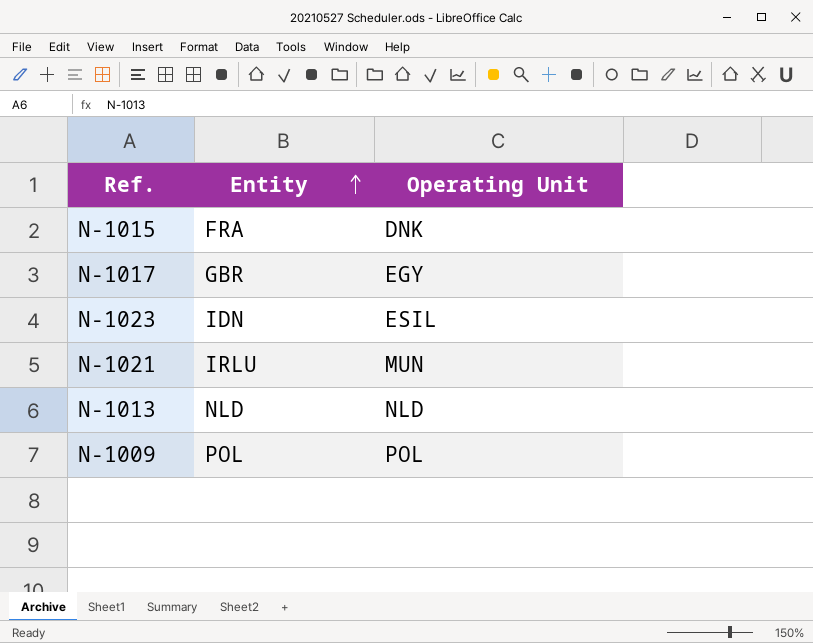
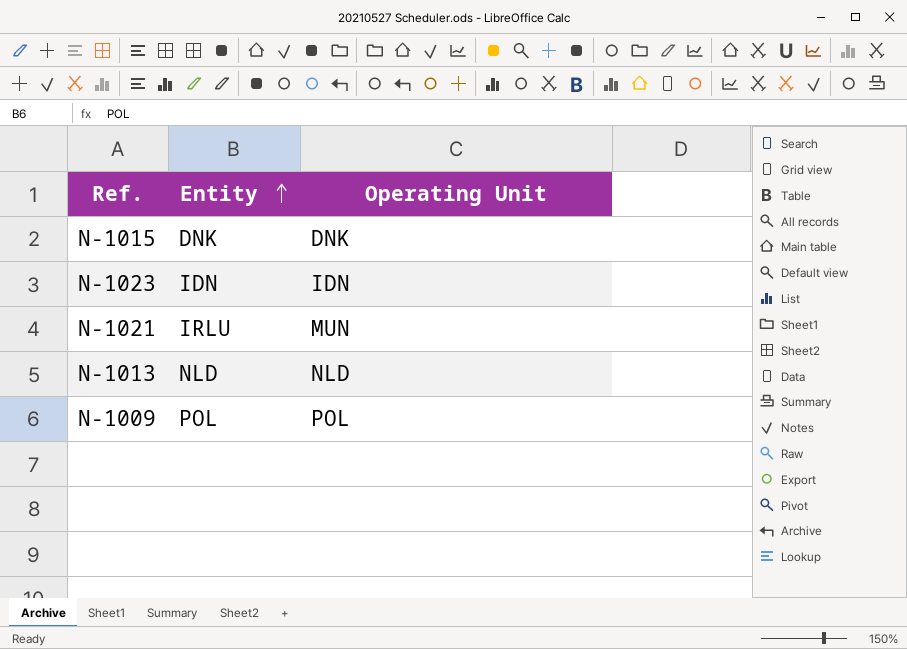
row N-1017: GBR | EGY -> none
N-1015 | Entity: FRA -> DNK
N-1023 | Operating Unit: ESIL -> IDN

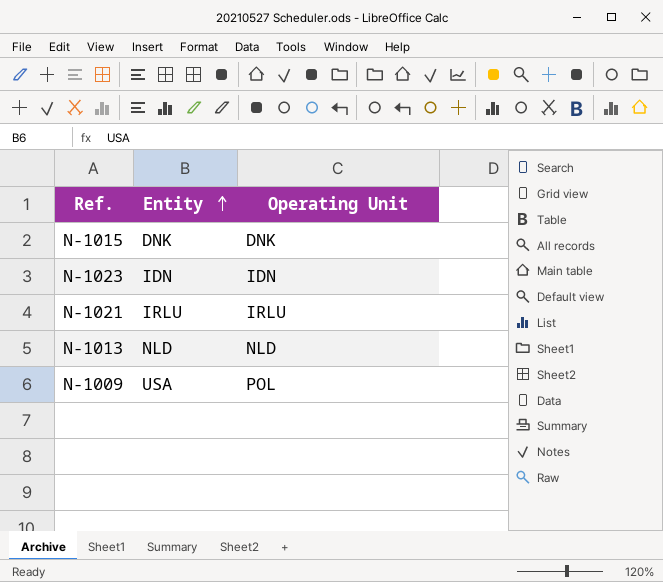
N-1021 | Operating Unit: MUN -> IRLU
N-1009 | Entity: POL -> USA

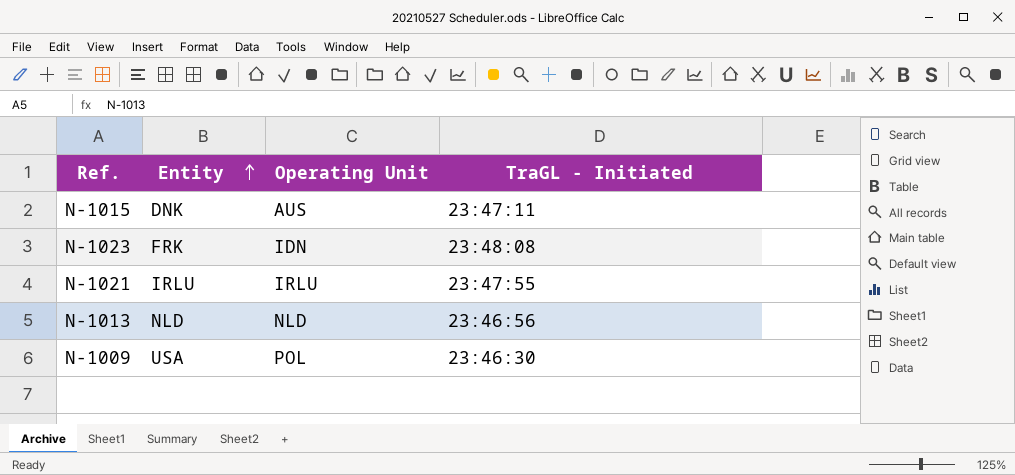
column TraGL - Initiated | position: none -> 4
N-1015 | Operating Unit: DNK -> AUS
N-1023 | Entity: IDN -> FRK

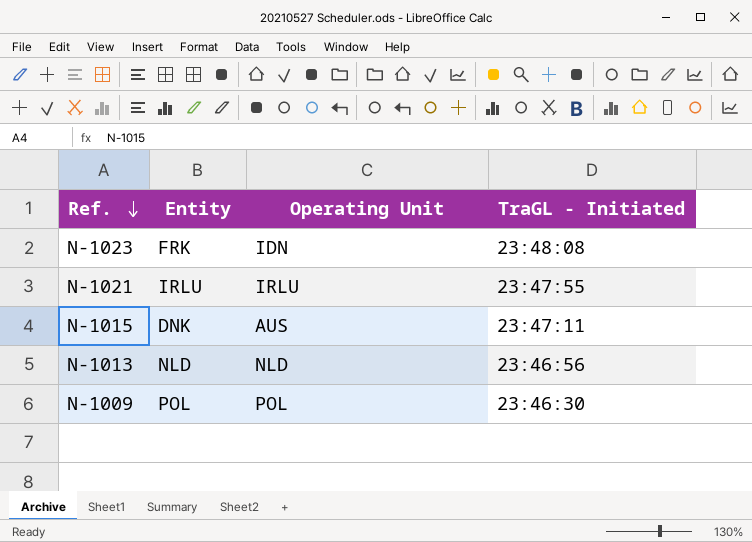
row order: Entity ascending -> Ref. descending
N-1009 | Entity: USA -> POL

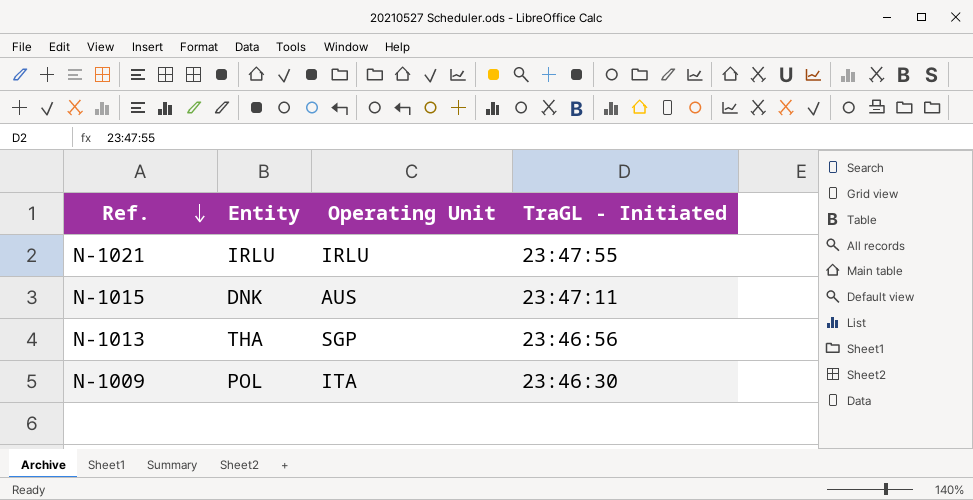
row N-1023: FRK | IDN | 23:48:08 -> none
N-1013 | Entity: NLD -> THA
N-1013 | Operating Unit: NLD -> SGP
N-1009 | Operating Unit: POL -> ITA

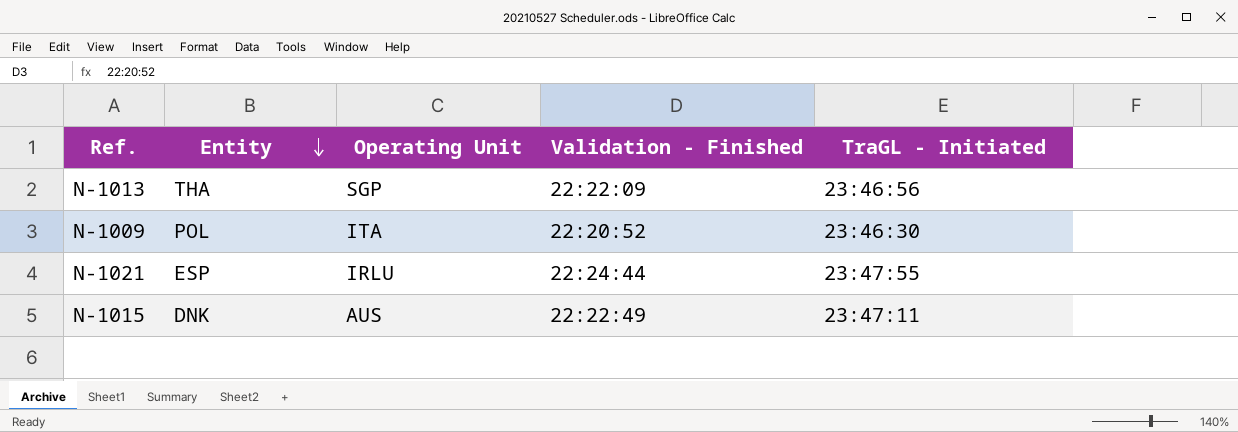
row order: Ref. descending -> Entity descending
column Validation - Finished | position: none -> 4
N-1021 | Entity: IRLU -> ESP

